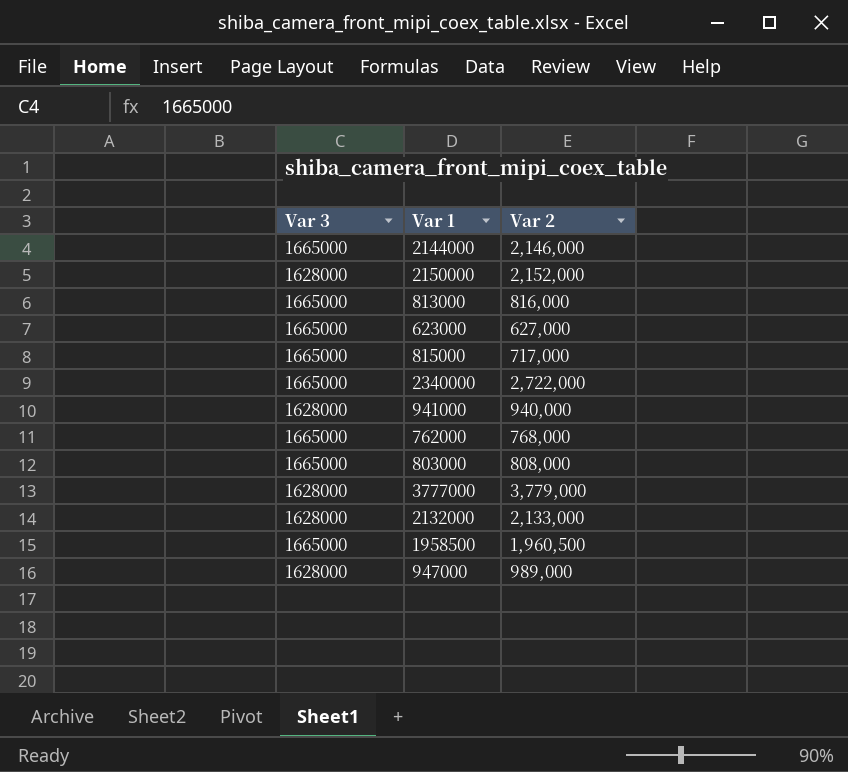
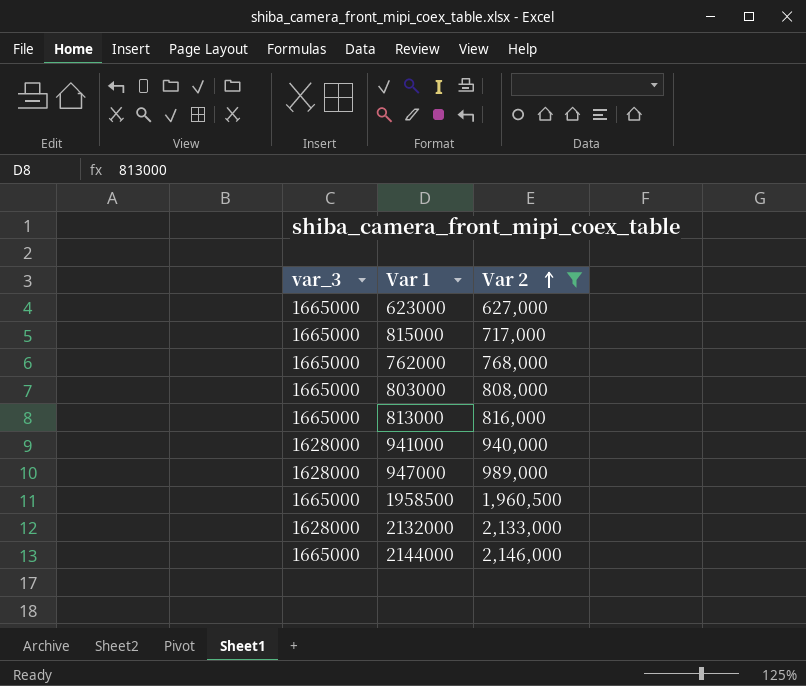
filter: none -> Var 2 <= 2,146,000
row order: none -> Var 2 ascending
column name: Var 3 -> var_3

